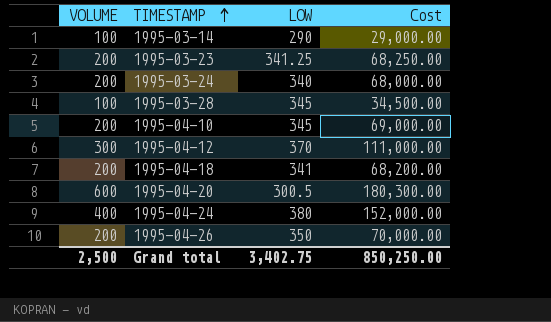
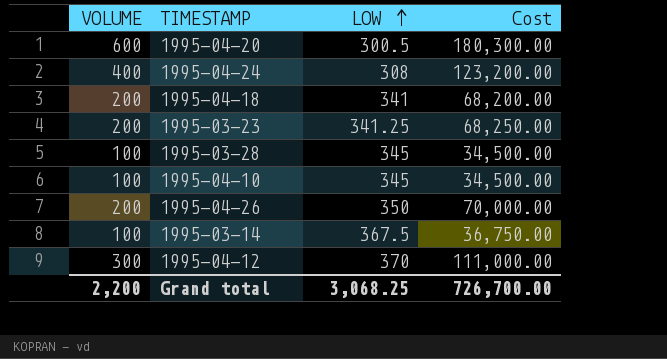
row order: TIMESTAMP ascending -> LOW ascending
row 1995-03-24: 200 | 340 | 68,000.00 -> none
1995-04-24 | LOW: 380 -> 308
1995-04-24 | Cost: 152,000.00 -> 123,200.00
1995-04-10 | VOLUME: 200 -> 100
1995-04-10 | Cost: 69,000.00 -> 34,500.00
1995-03-14 | LOW: 290 -> 367.5
1995-03-14 | Cost: 29,000.00 -> 36,750.00
Grand total | VOLUME: 2,500 -> 2,200
Grand total | LOW: 3,402.75 -> 3,068.25
Grand total | Cost: 850,250.00 -> 726,700.00

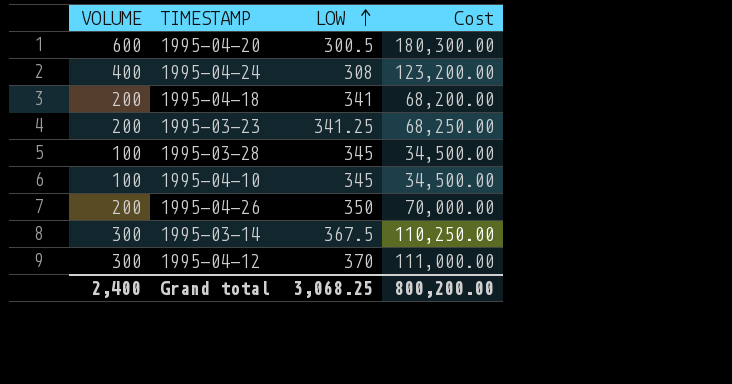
1995-03-14 | VOLUME: 100 -> 300
1995-03-14 | Cost: 36,750.00 -> 110,250.00
Grand total | VOLUME: 2,200 -> 2,400
Grand total | Cost: 726,700.00 -> 800,200.00

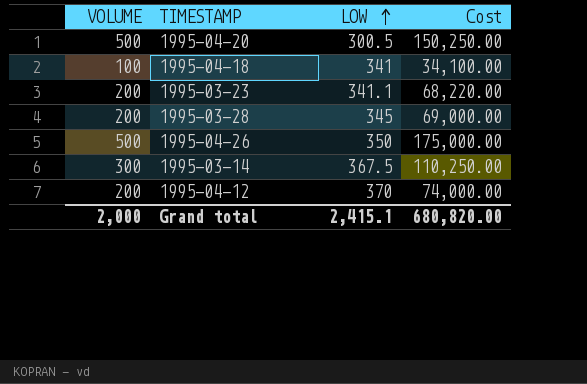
row 1995-04-24: 400 | 308 | 123,200.00 -> none
row 1995-04-10: 100 | 345 | 34,500.00 -> none
1995-04-20 | VOLUME: 600 -> 500
1995-04-20 | Cost: 180,300.00 -> 150,250.00
1995-04-18 | VOLUME: 200 -> 100
1995-04-18 | Cost: 68,200.00 -> 34,100.00
1995-03-23 | LOW: 341.25 -> 341.1
1995-03-23 | Cost: 68,250.00 -> 68,220.00
1995-03-28 | VOLUME: 100 -> 200
1995-03-28 | Cost: 34,500.00 -> 69,000.00
1995-04-26 | VOLUME: 200 -> 500
1995-04-26 | Cost: 70,000.00 -> 175,000.00
1995-04-12 | VOLUME: 300 -> 200
1995-04-12 | Cost: 111,000.00 -> 74,000.00
Grand total | VOLUME: 2,400 -> 2,000
Grand total | LOW: 3,068.25 -> 2,415.1
Grand total | Cost: 800,200.00 -> 680,820.00

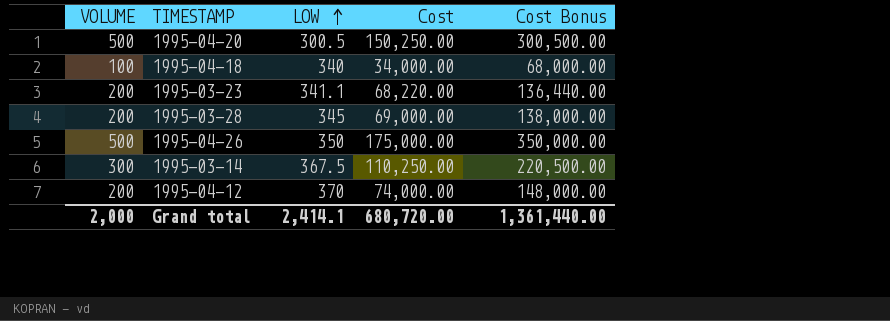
column Cost Bonus | formula: none -> [Cost] * 2
1995-04-18 | LOW: 341 -> 340
1995-04-18 | Cost: 34,100.00 -> 34,000.00
Grand total | LOW: 2,415.1 -> 2,414.1
Grand total | Cost: 680,820.00 -> 680,720.00

